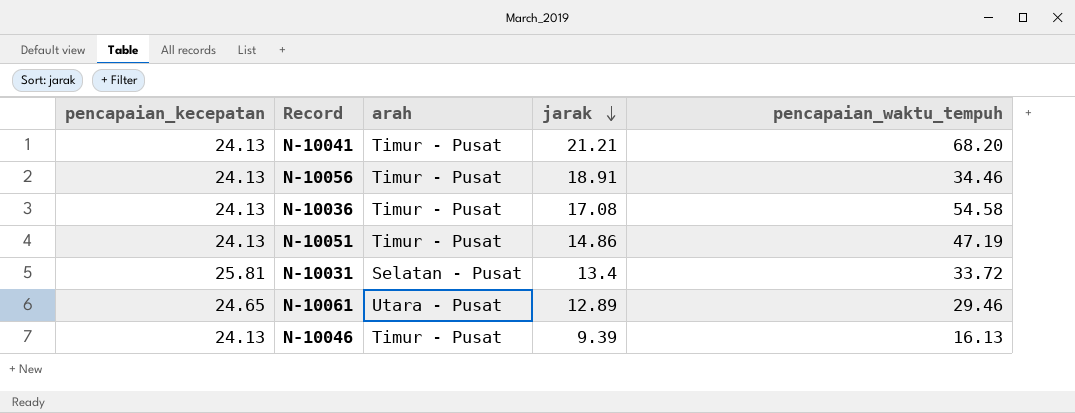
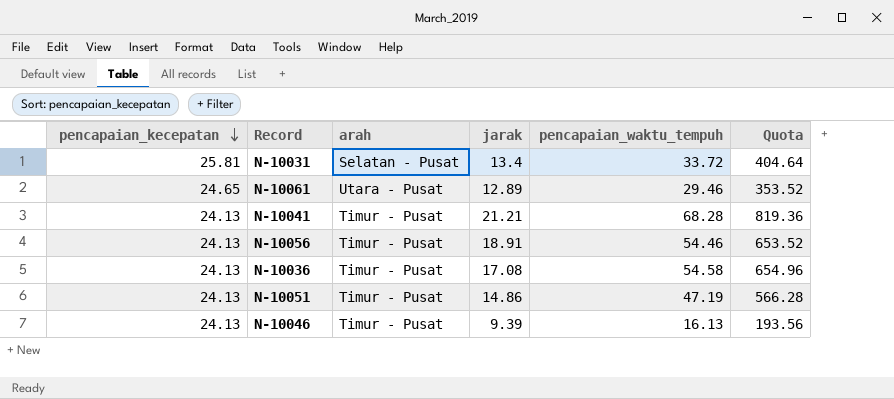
row order: jarak descending -> pencapaian_kecepatan descending
column Quota | formula: none -> [pencapaian_waktu_tempuh] * 12
N-10041 | pencapaian_waktu_tempuh: 68.20 -> 68.28
N-10056 | pencapaian_waktu_tempuh: 34.46 -> 54.46

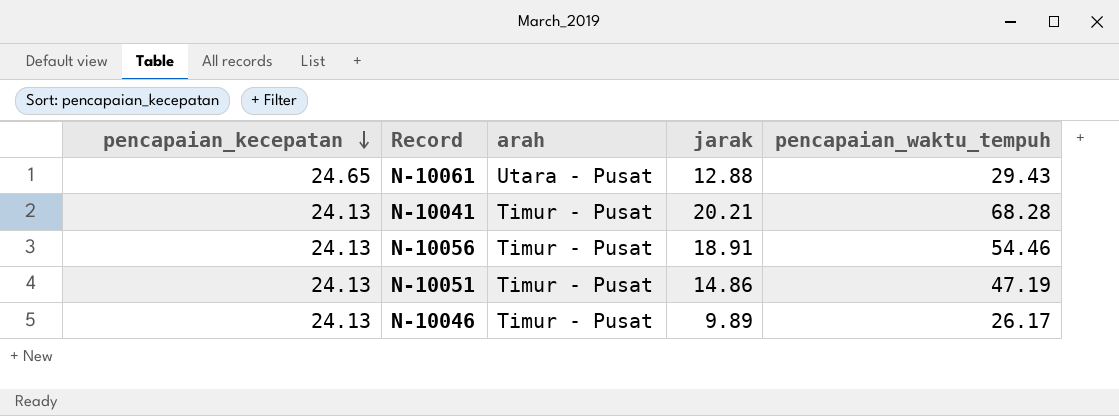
column Quota | formula: [pencapaian_waktu_tempuh] * 12 -> none
row N-10031: 25.81 | Selatan - Pusat | 13.4 | 33.72 | 404.64 -> none
row N-10036: 24.13 | Timur - Pusat | 17.08 | 54.58 | 654.96 -> none
N-10061 | jarak: 12.89 -> 12.88
N-10061 | pencapaian_waktu_tempuh: 29.46 -> 29.43
N-10041 | jarak: 21.21 -> 20.21
N-10046 | jarak: 9.39 -> 9.89
N-10046 | pencapaian_waktu_tempuh: 16.13 -> 26.17

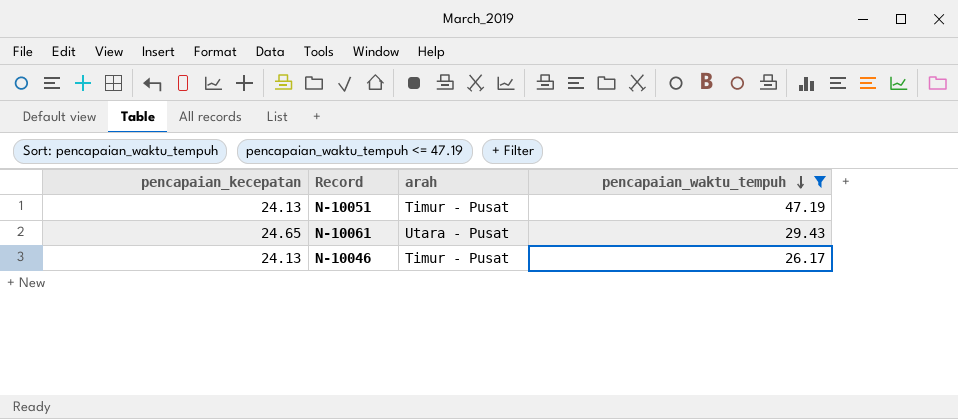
filter: none -> pencapaian_waktu_tempuh <= 47.19
row order: pencapaian_kecepatan descending -> pencapaian_waktu_tempuh descending
column jarak | position: 4 -> none

